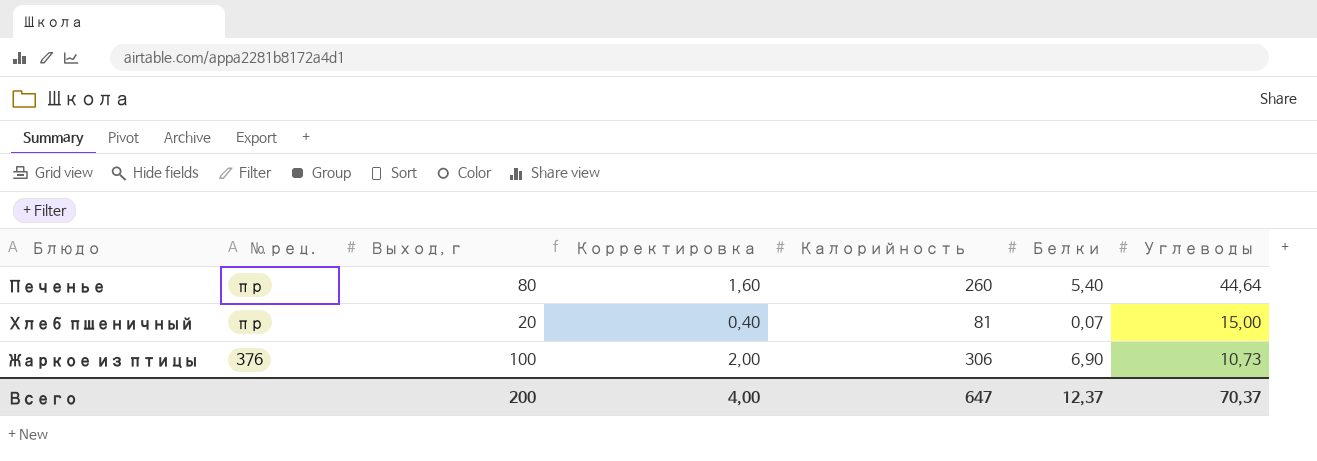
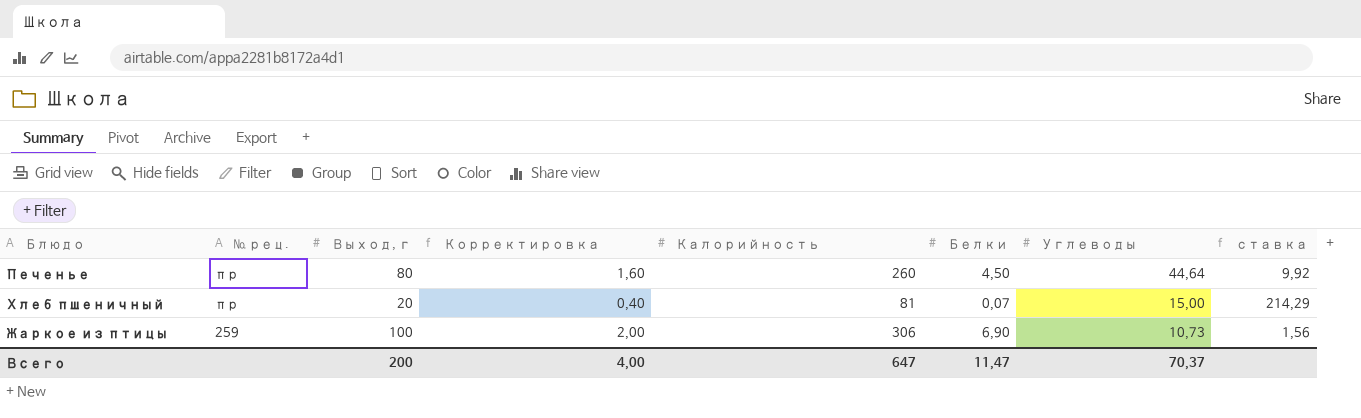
column ставка | formula: none -> [Углеводы] / [Белки]
Печенье | Белки: 5,40 -> 4,50
Жаркое из птицы | № рец.: 376 -> 259
Всего | Белки: 12,37 -> 11,47

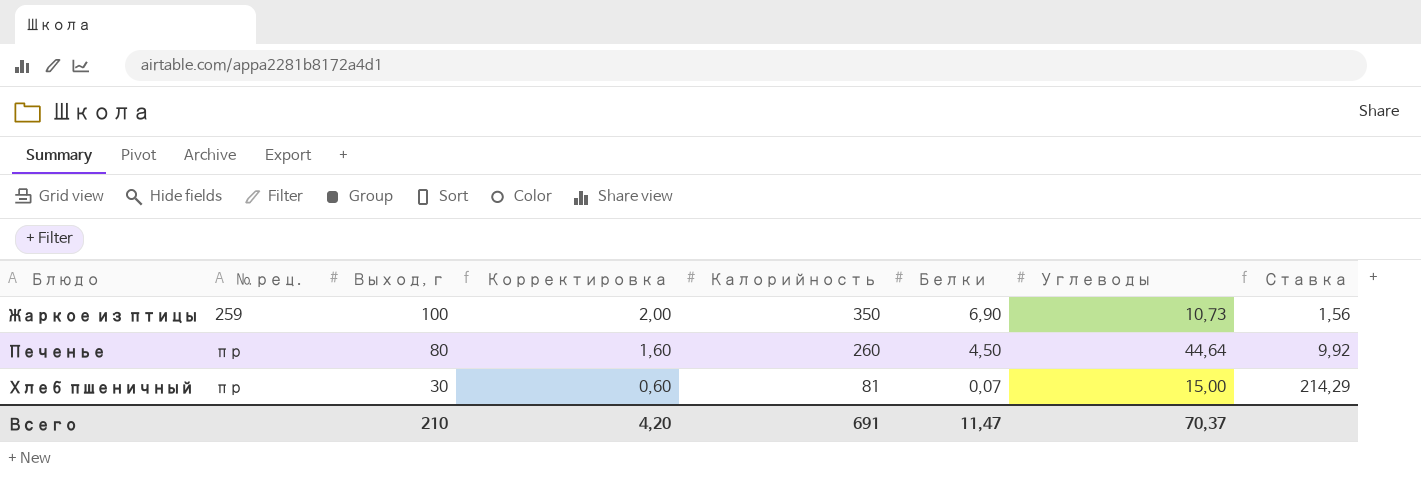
row order: № рец. descending -> Блюдо ascending
column name: ставка -> Ставка
Жаркое из птицы | Калорийность: 306 -> 350
Хлеб пшеничный | Выход, г: 20 -> 30
Хлеб пшеничный | Корректировка: 0,40 -> 0,60
Всего | Выход, г: 200 -> 210
Всего | Корректировка: 4,00 -> 4,20
Всего | Калорийность: 647 -> 691

